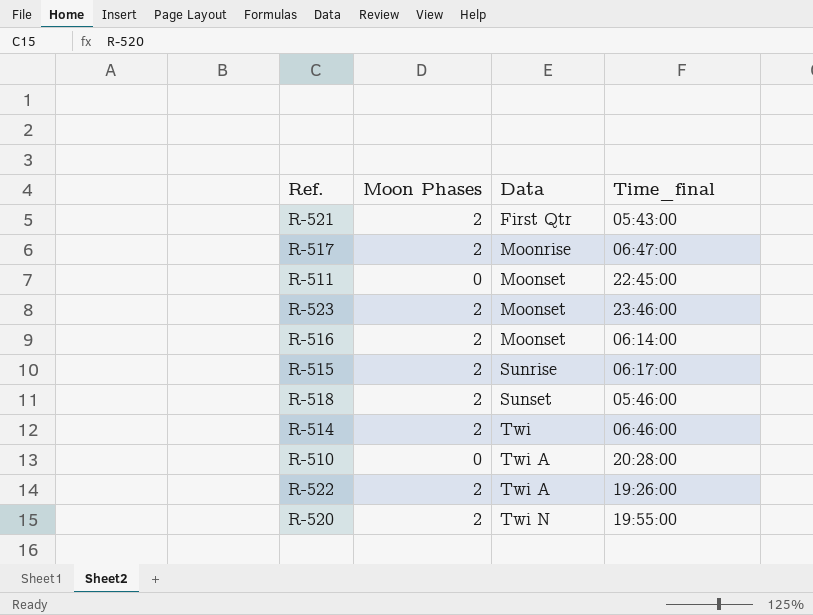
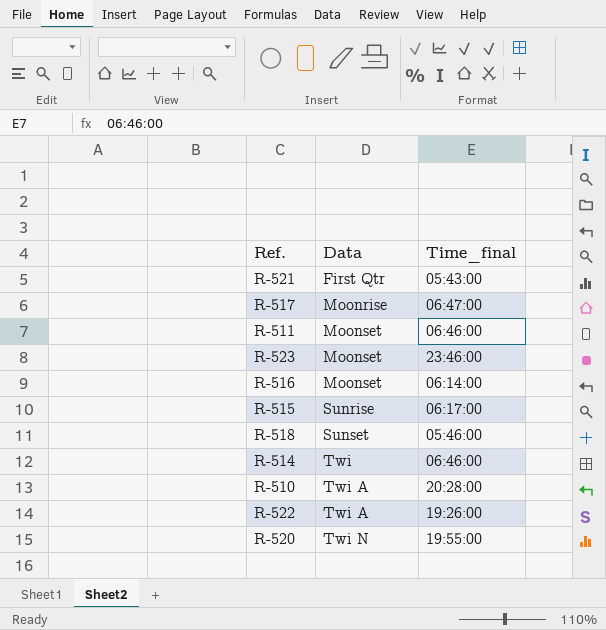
column Moon Phases | position: 2 -> none
R-511 | Time_final: 22:45:00 -> 06:46:00

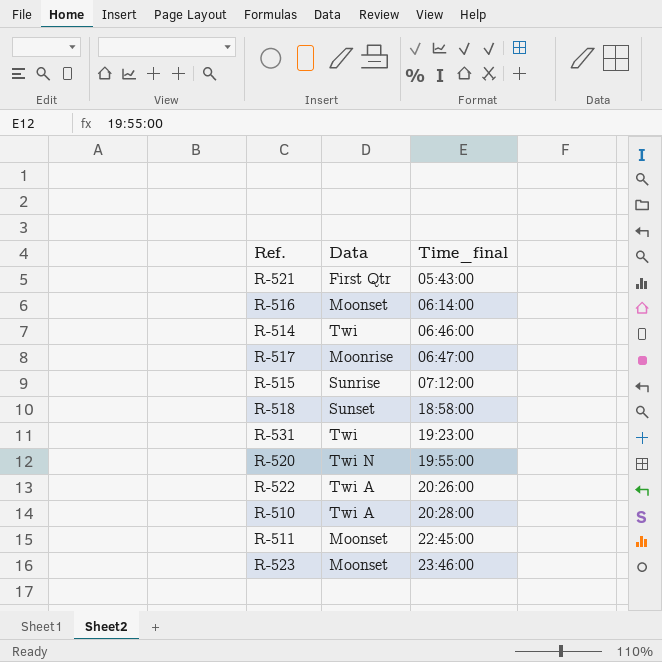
row order: Data ascending -> Time_final ascending
R-515 | Time_final: 06:17:00 -> 07:12:00
R-518 | Time_final: 05:46:00 -> 18:58:00
row R-531: none -> Twi | 19:23:00
R-522 | Time_final: 19:26:00 -> 20:26:00
R-511 | Time_final: 06:46:00 -> 22:45:00

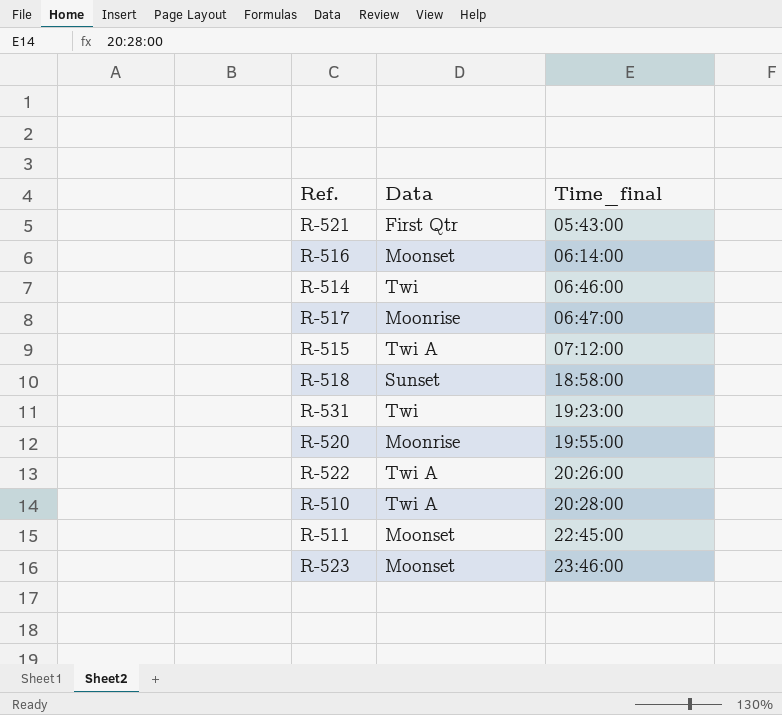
R-515 | Data: Sunrise -> Twi A
R-520 | Data: Twi N -> Moonrise

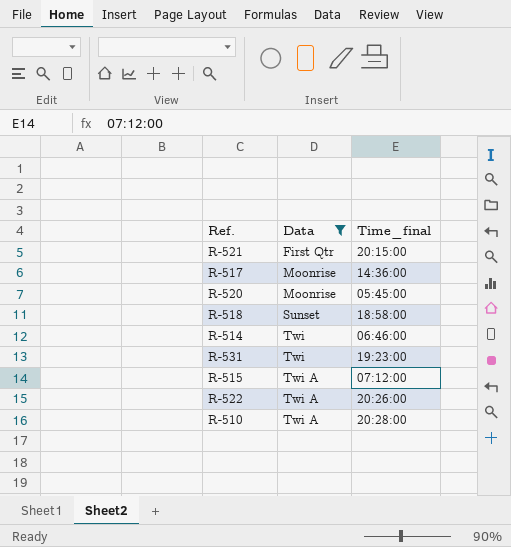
filter: none -> Data != Moonset
row order: Time_final ascending -> Data ascending
R-521 | Time_final: 05:43:00 -> 20:15:00
R-517 | Time_final: 06:47:00 -> 14:36:00
R-520 | Time_final: 19:55:00 -> 05:45:00

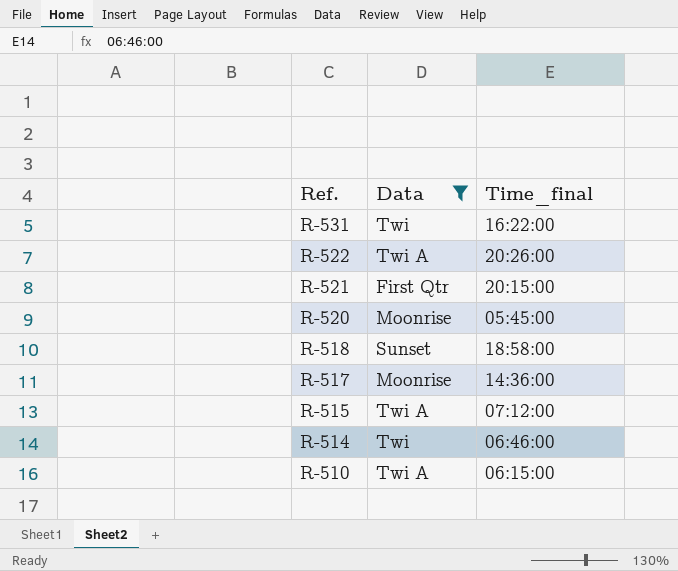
row order: Data ascending -> Ref. descending
R-531 | Time_final: 19:23:00 -> 16:22:00
R-510 | Time_final: 20:28:00 -> 06:15:00

